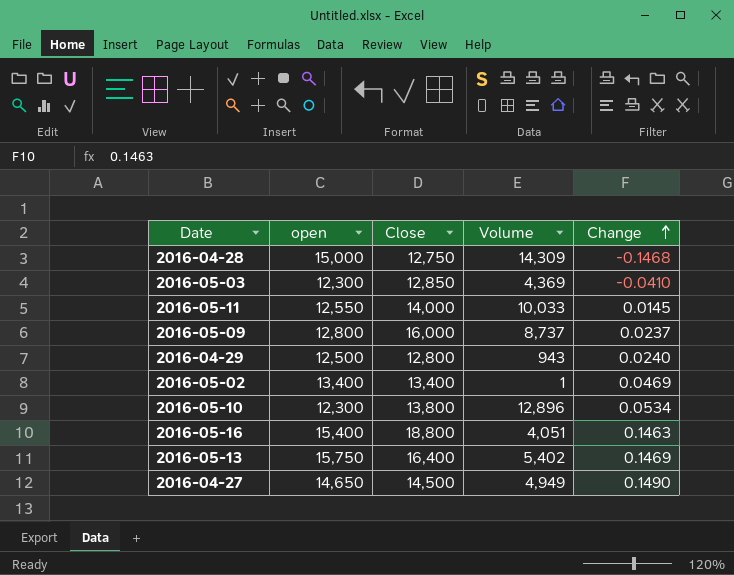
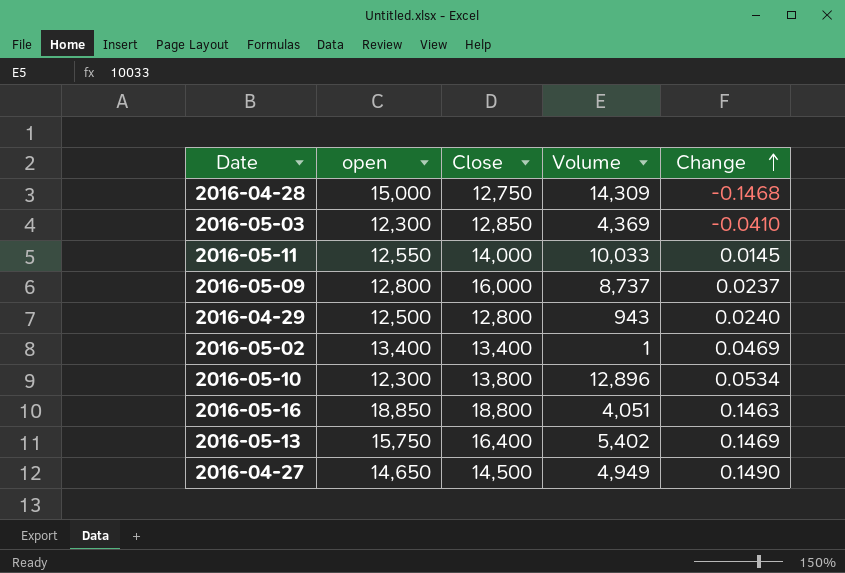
2016-05-16 | open: 15,400 -> 18,850

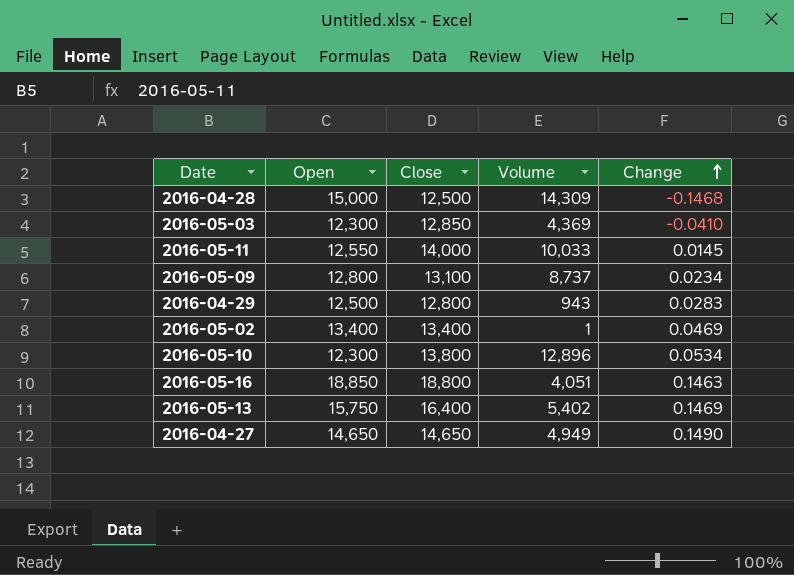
column name: open -> Open
2016-04-28 | Close: 12,750 -> 12,500
2016-05-09 | Close: 16,000 -> 13,100
2016-05-09 | Change: 0.0237 -> 0.0234
2016-04-29 | Change: 0.0240 -> 0.0283
2016-04-27 | Close: 14,500 -> 14,650

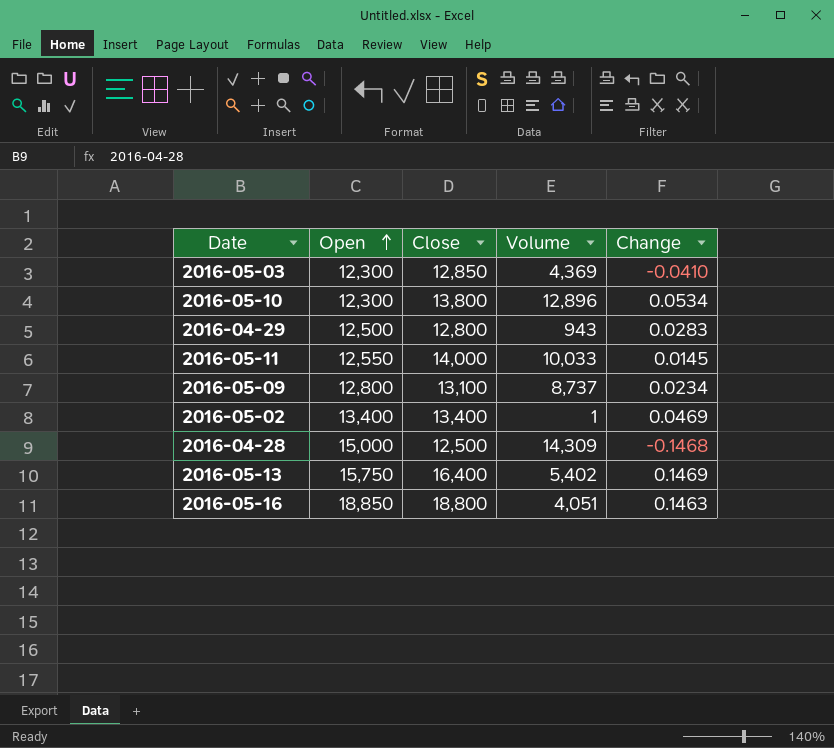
row order: Change ascending -> Open ascending
row 2016-04-27: 14,650 | 14,650 | 4,949 | 0.1490 -> none

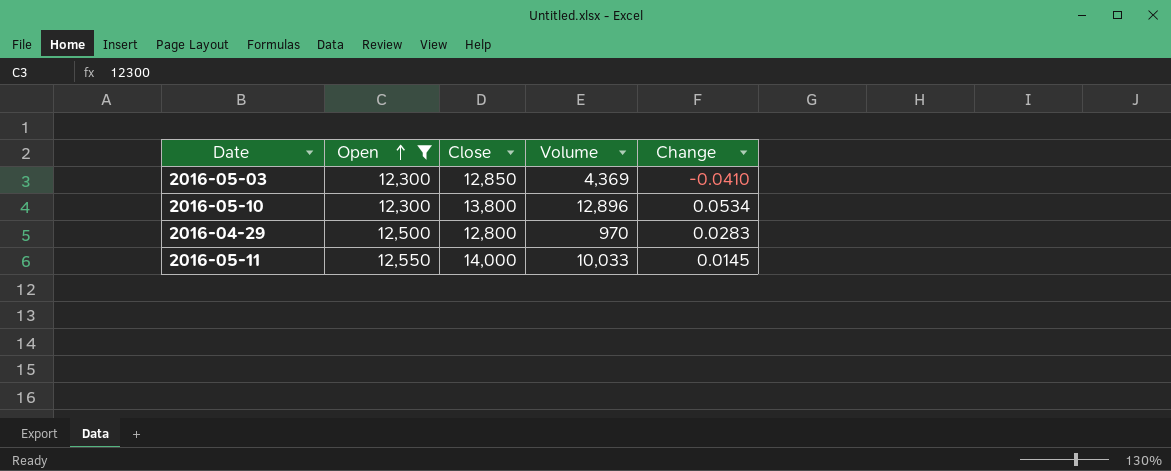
filter: none -> Open <= 12,550
2016-04-29 | Volume: 943 -> 970

